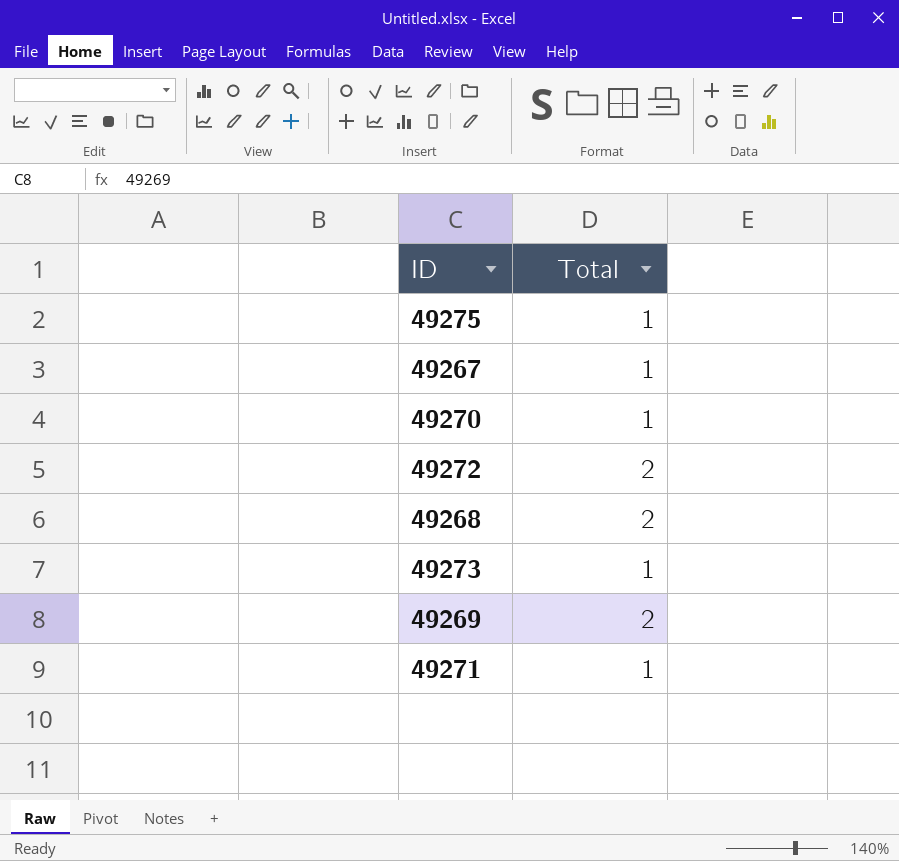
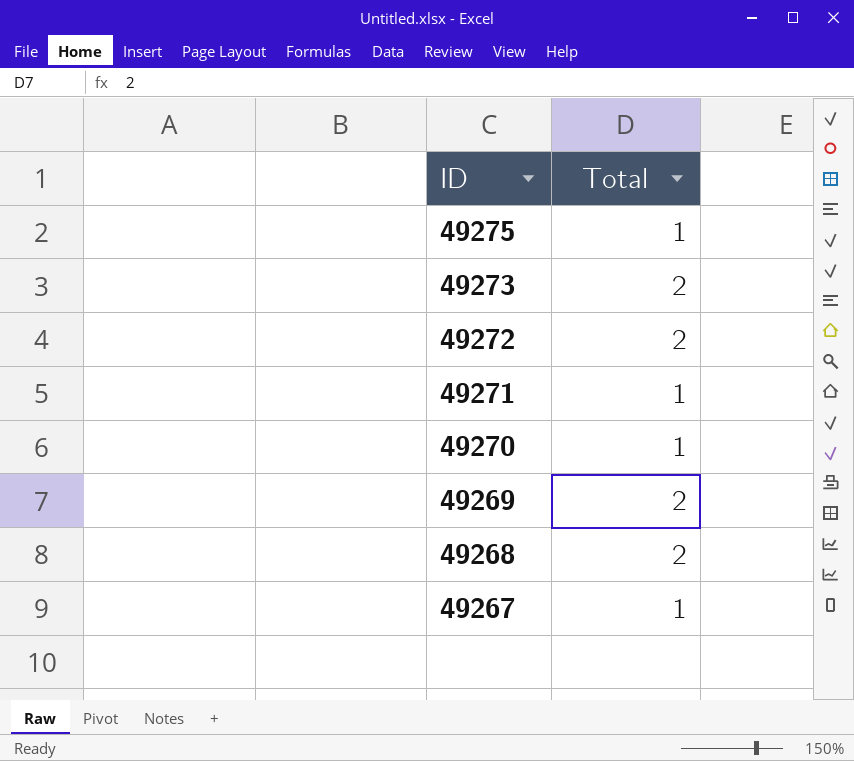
row order: none -> ID descending
49273 | Total: 1 -> 2

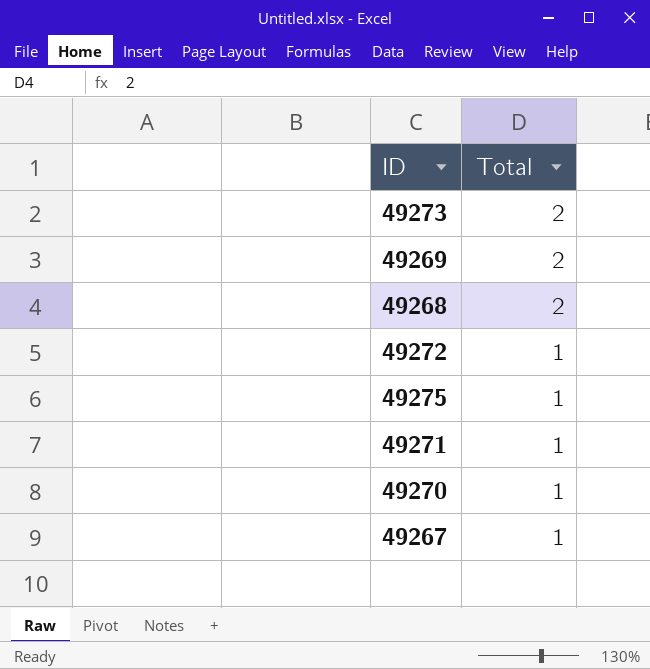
row order: ID descending -> Total descending
49272 | Total: 2 -> 1

